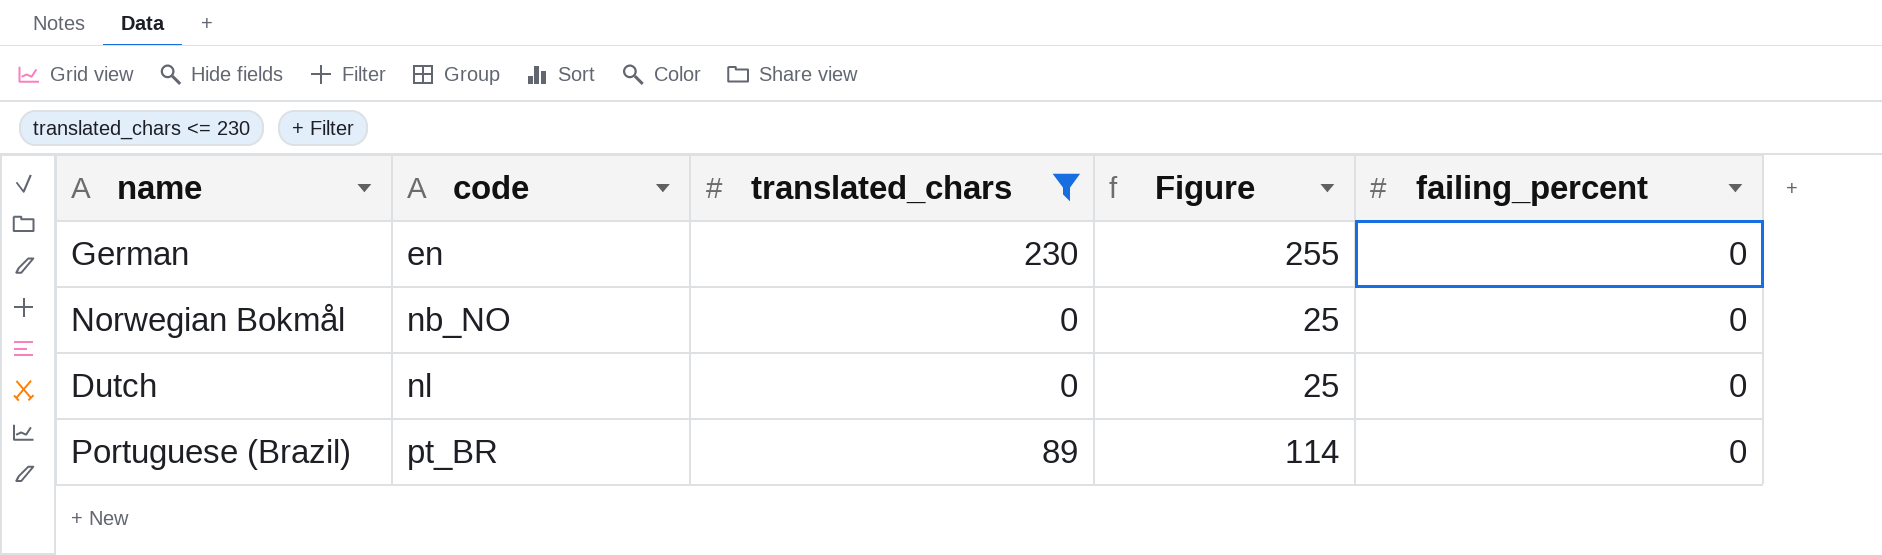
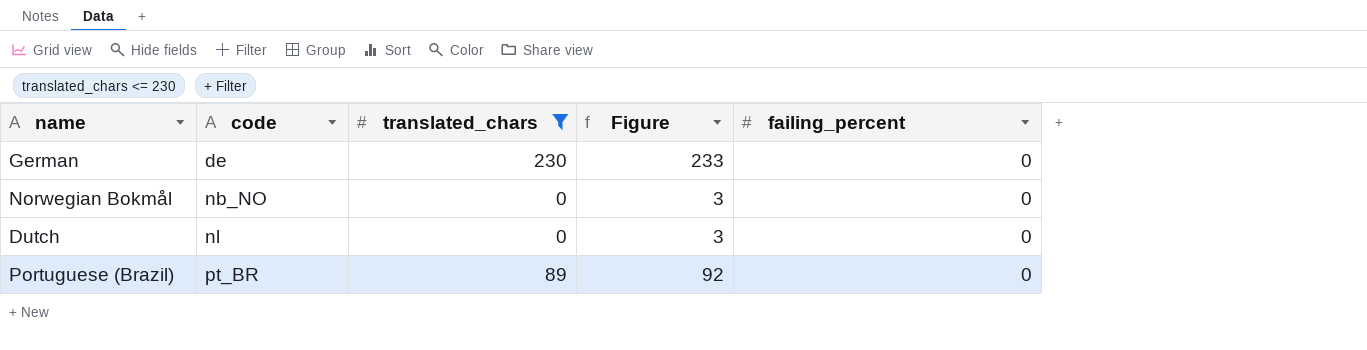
column Figure | formula: [translated_chars] + 25 -> [translated_chars] + 3
German | code: en -> de

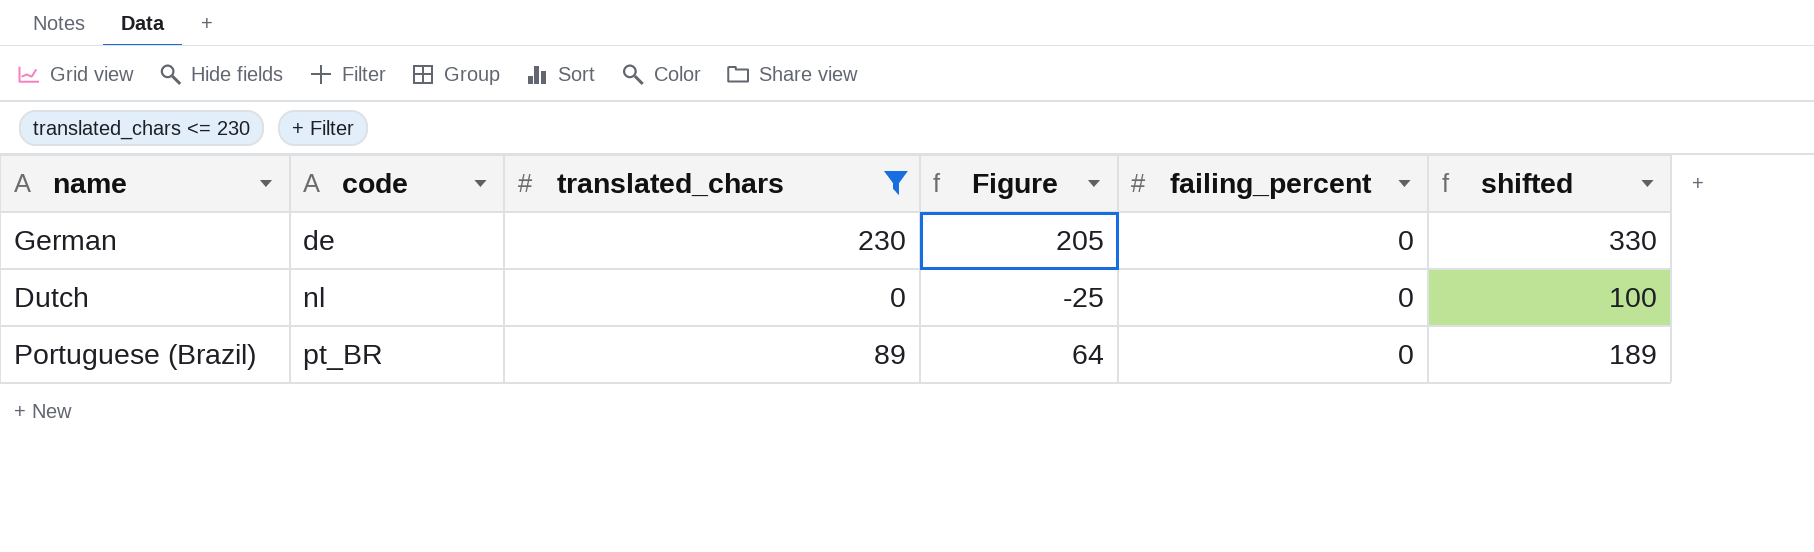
column Figure | formula: [translated_chars] + 3 -> [translated_chars] - 25
column shifted | formula: none -> [translated_chars] + 100
row Norwegian Bokmål: nb_NO | 0 | 3 | 0 -> none

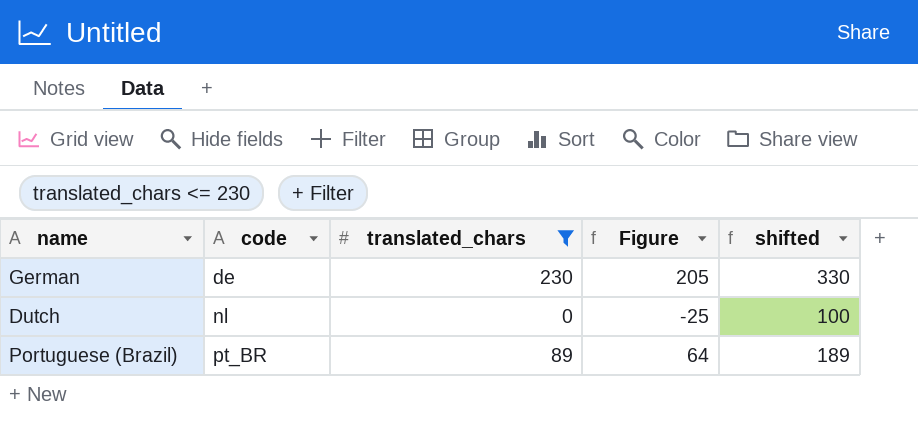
column failing_percent | position: 5 -> none

